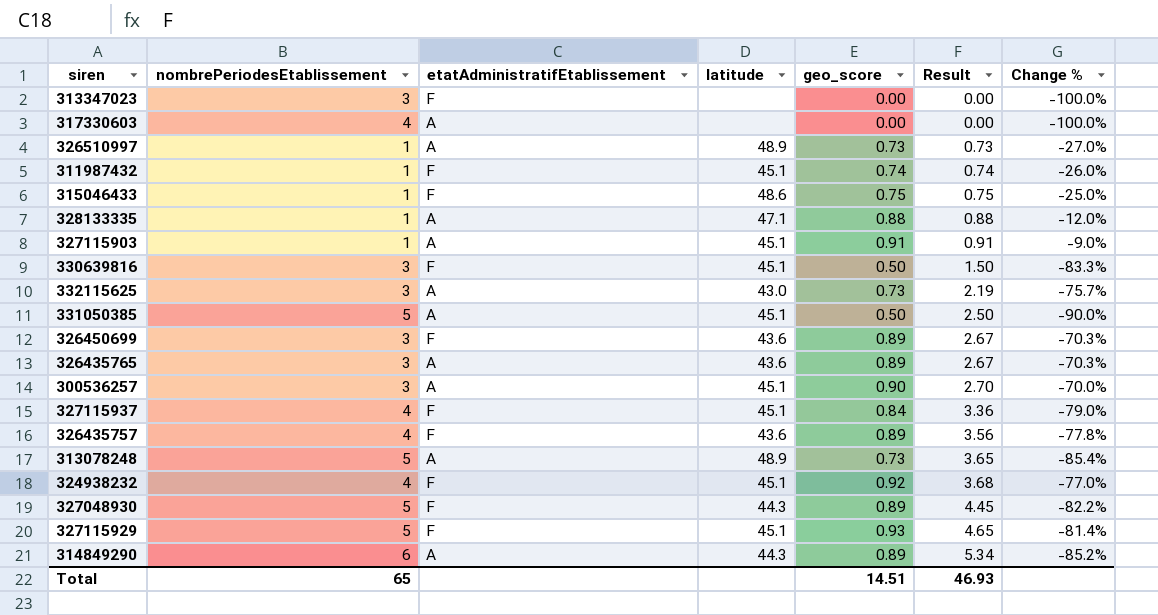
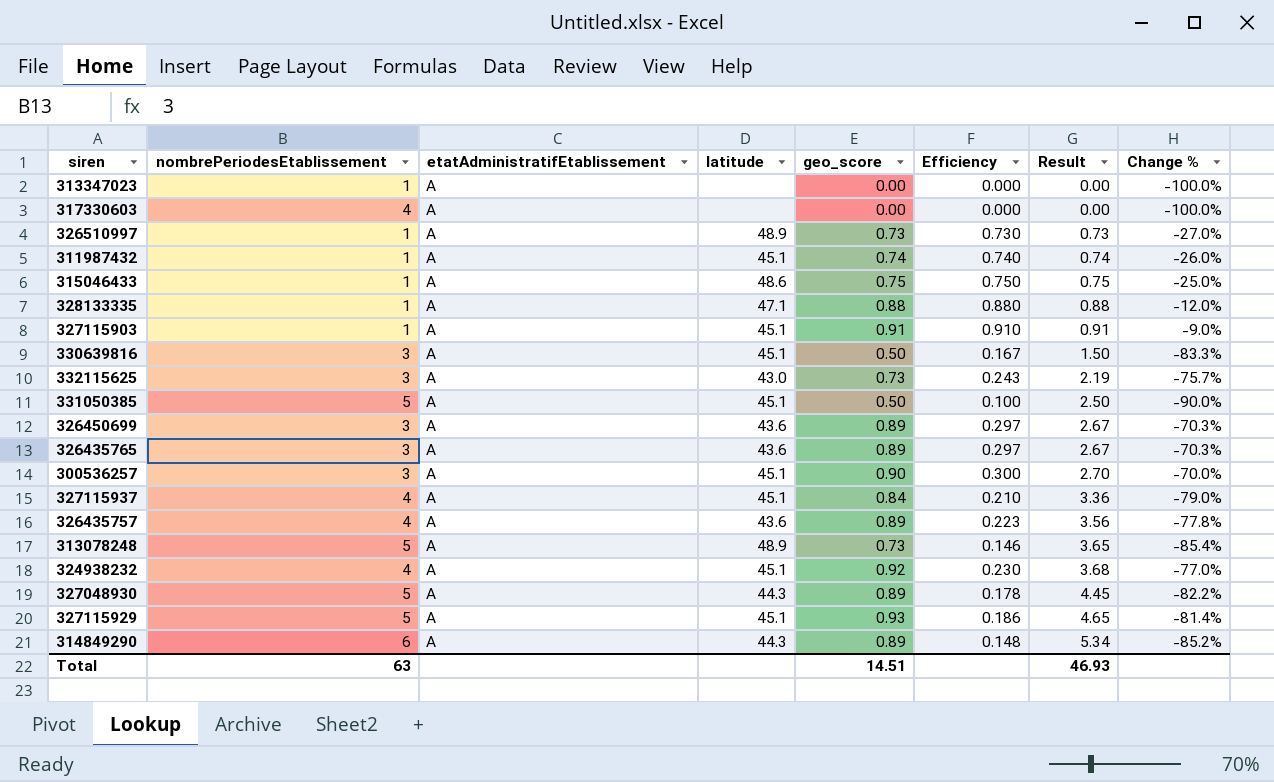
column Efficiency | formula: none -> [geo_score] / [nombrePeriodesEtablissement]
313347023 | nombrePeriodesEtablissement: 3 -> 1
313347023 | etatAdministratifEtablissement: F -> A
311987432 | etatAdministratifEtablissement: F -> A
315046433 | etatAdministratifEtablissement: F -> A
330639816 | etatAdministratifEtablissement: F -> A
326450699 | etatAdministratifEtablissement: F -> A
327115937 | etatAdministratifEtablissement: F -> A
326435757 | etatAdministratifEtablissement: F -> A
324938232 | etatAdministratifEtablissement: F -> A
327048930 | etatAdministratifEtablissement: F -> A
327115929 | etatAdministratifEtablissement: F -> A
Total | nombrePeriodesEtablissement: 65 -> 63

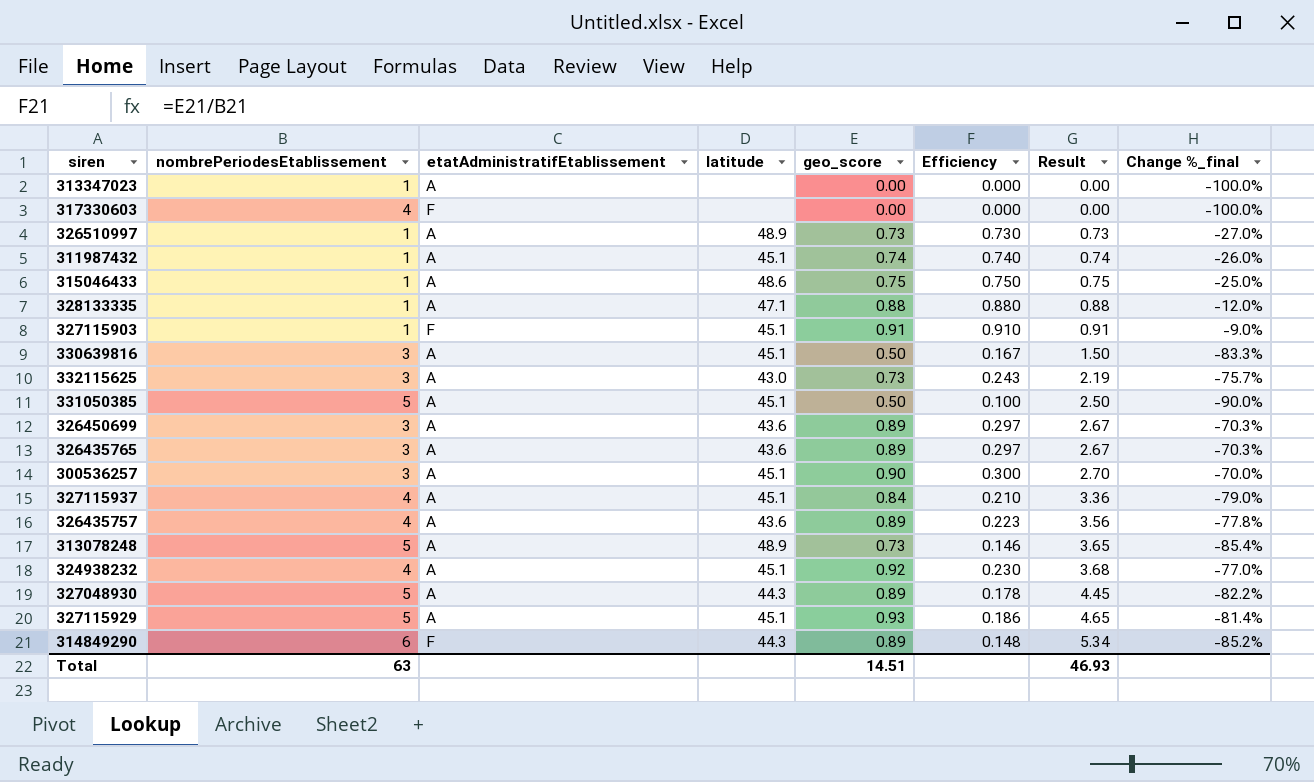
column name: Change % -> Change %_final
317330603 | etatAdministratifEtablissement: A -> F
327115903 | etatAdministratifEtablissement: A -> F
314849290 | etatAdministratifEtablissement: A -> F

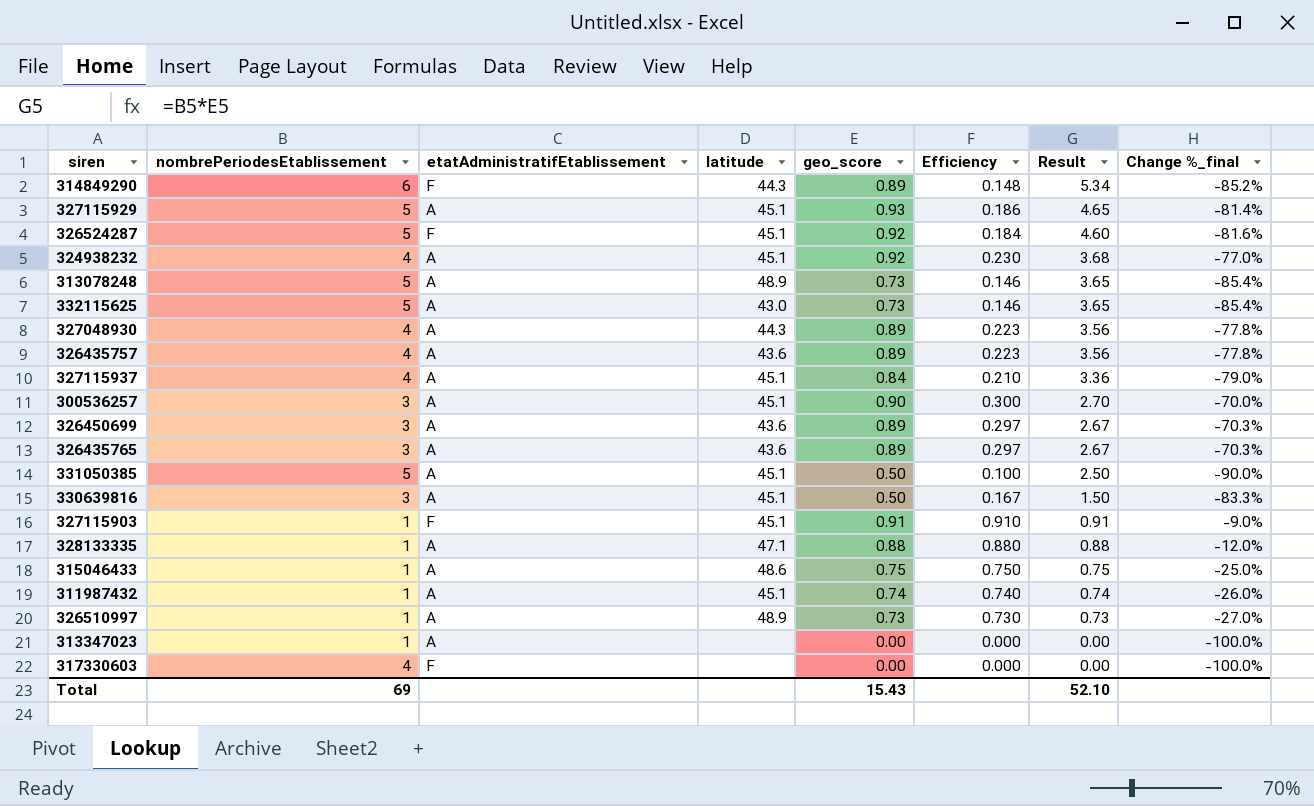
row order: Result ascending -> Result descending
row 326524287: none -> 5 | F | 45.1 | 0.92 | 0.184 | 4.60 | -81.6%
332115625 | nombrePeriodesEtablissement: 3 -> 5
332115625 | Efficiency: 0.243 -> 0.146
332115625 | Result: 2.19 -> 3.65
332115625 | Change %_final: -75.7% -> -85.4%
327048930 | nombrePeriodesEtablissement: 5 -> 4
327048930 | Efficiency: 0.178 -> 0.223
327048930 | Result: 4.45 -> 3.56
327048930 | Change %_final: -82.2% -> -77.8%
Total | nombrePeriodesEtablissement: 63 -> 69
Total | geo_score: 14.51 -> 15.43
Total | Result: 46.93 -> 52.10

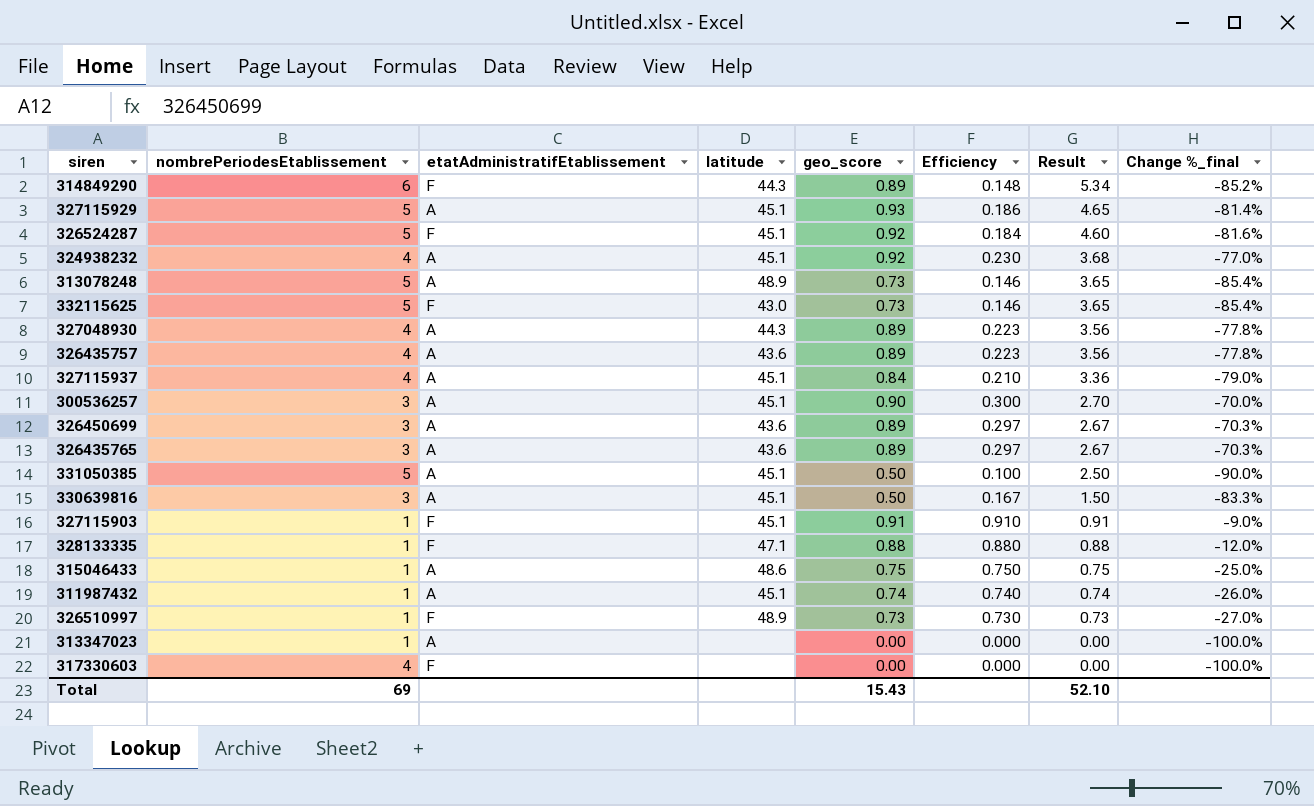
332115625 | etatAdministratifEtablissement: A -> F
328133335 | etatAdministratifEtablissement: A -> F
326510997 | etatAdministratifEtablissement: A -> F

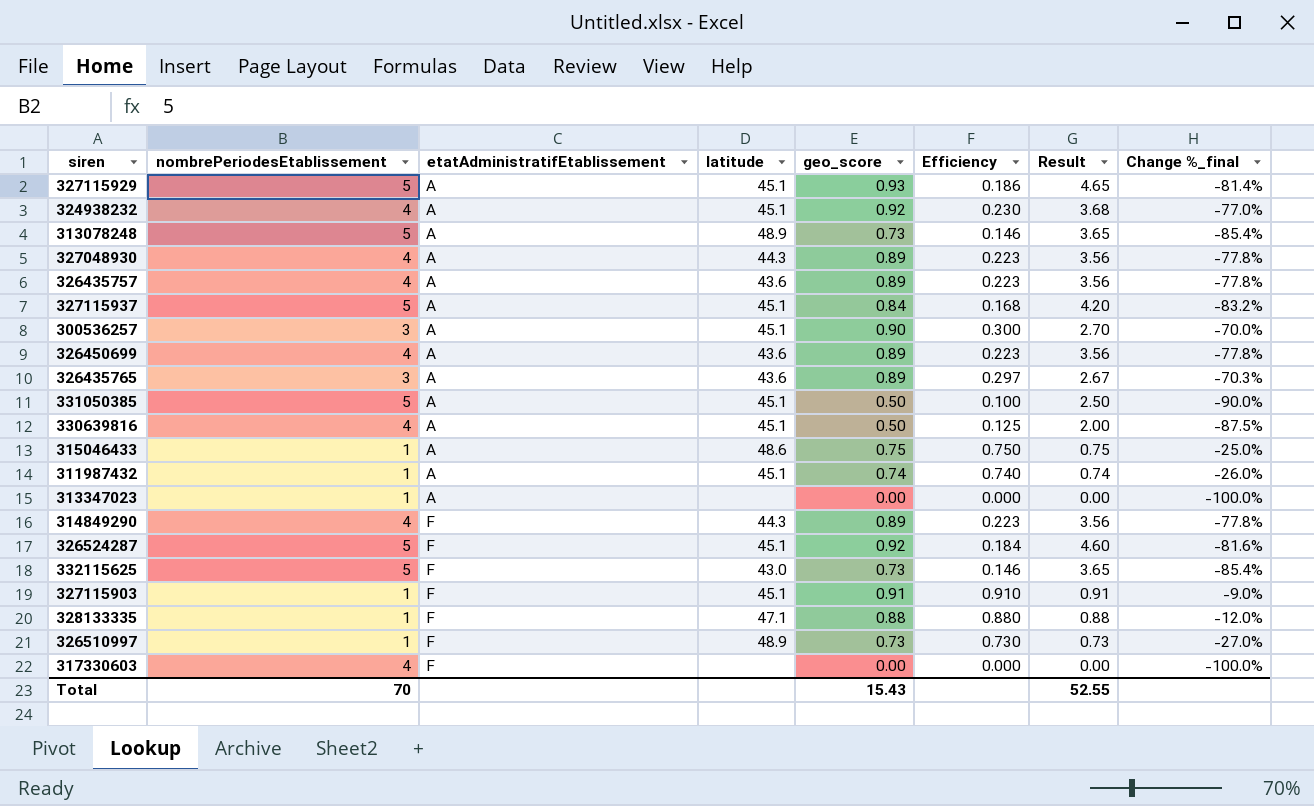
row order: Result descending -> etatAdministratifEtablissement ascending
327115937 | nombrePeriodesEtablissement: 4 -> 5
327115937 | Efficiency: 0.210 -> 0.168
327115937 | Result: 3.36 -> 4.20
327115937 | Change %_final: -79.0% -> -83.2%
326450699 | nombrePeriodesEtablissement: 3 -> 4
326450699 | Efficiency: 0.297 -> 0.223
326450699 | Result: 2.67 -> 3.56
326450699 | Change %_final: -70.3% -> -77.8%
330639816 | nombrePeriodesEtablissement: 3 -> 4
330639816 | Efficiency: 0.167 -> 0.125
330639816 | Result: 1.50 -> 2.00
330639816 | Change %_final: -83.3% -> -87.5%
314849290 | nombrePeriodesEtablissement: 6 -> 4
314849290 | Efficiency: 0.148 -> 0.223
314849290 | Result: 5.34 -> 3.56
314849290 | Change %_final: -85.2% -> -77.8%
Total | nombrePeriodesEtablissement: 69 -> 70
Total | Result: 52.10 -> 52.55

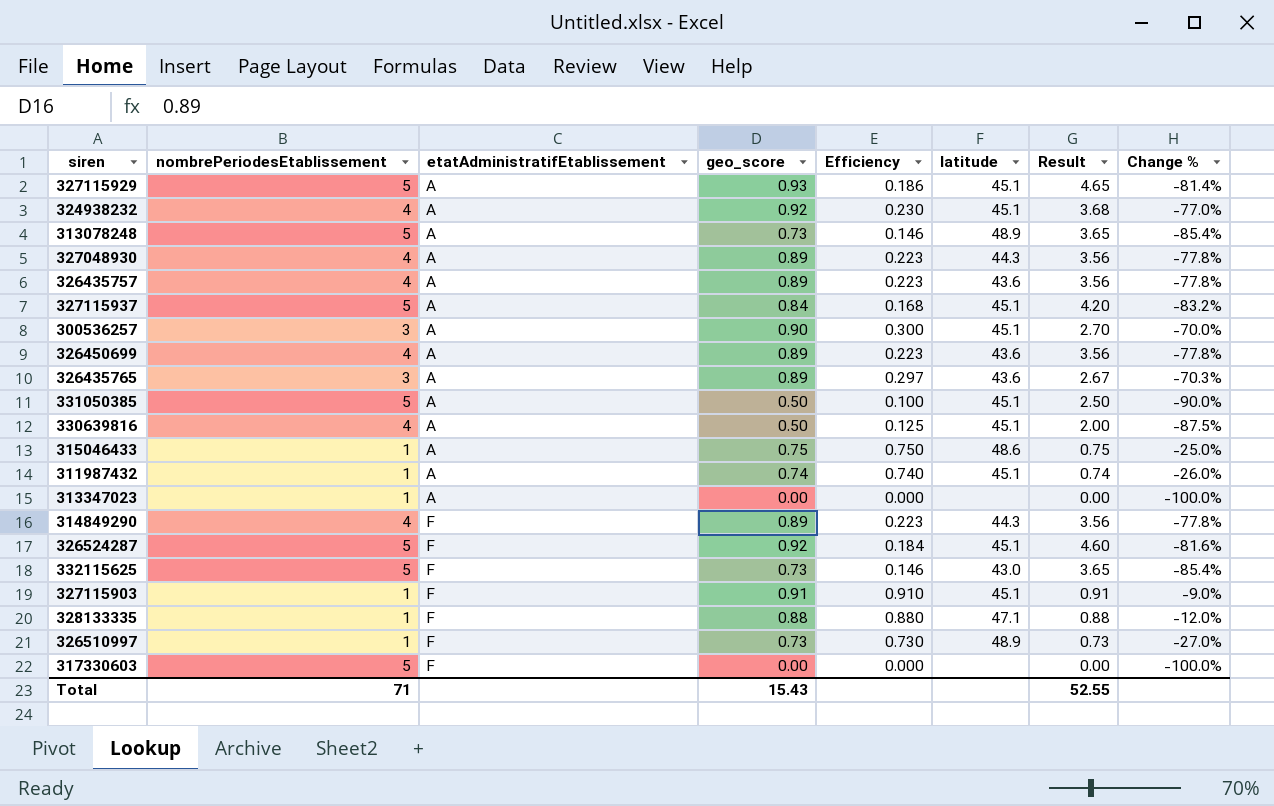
column latitude | position: 4 -> 6
column name: Change %_final -> Change %
317330603 | nombrePeriodesEtablissement: 4 -> 5
Total | nombrePeriodesEtablissement: 70 -> 71

